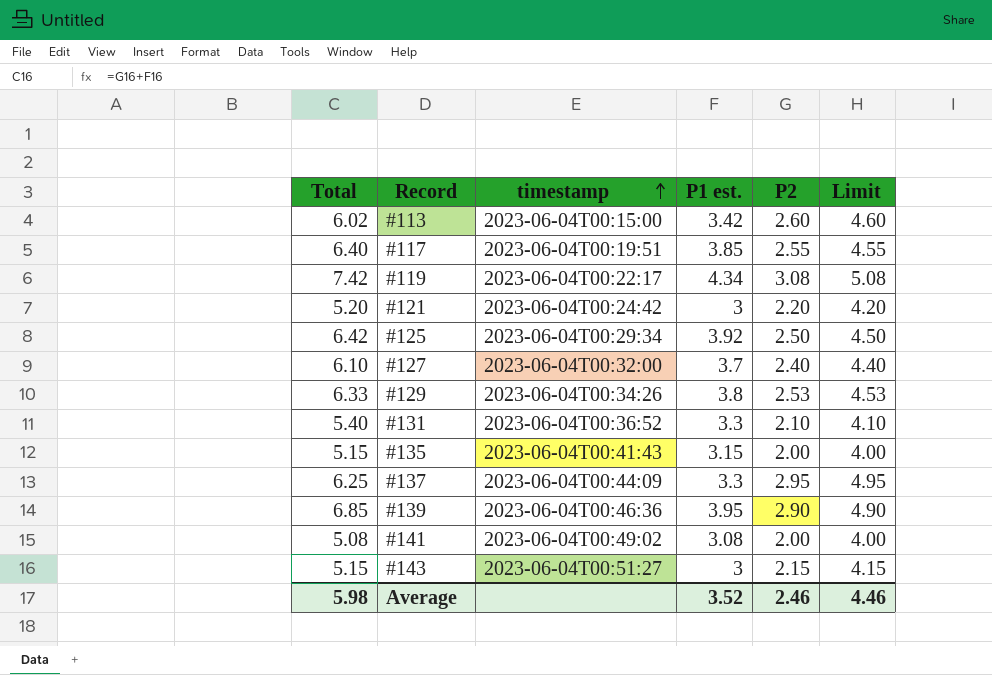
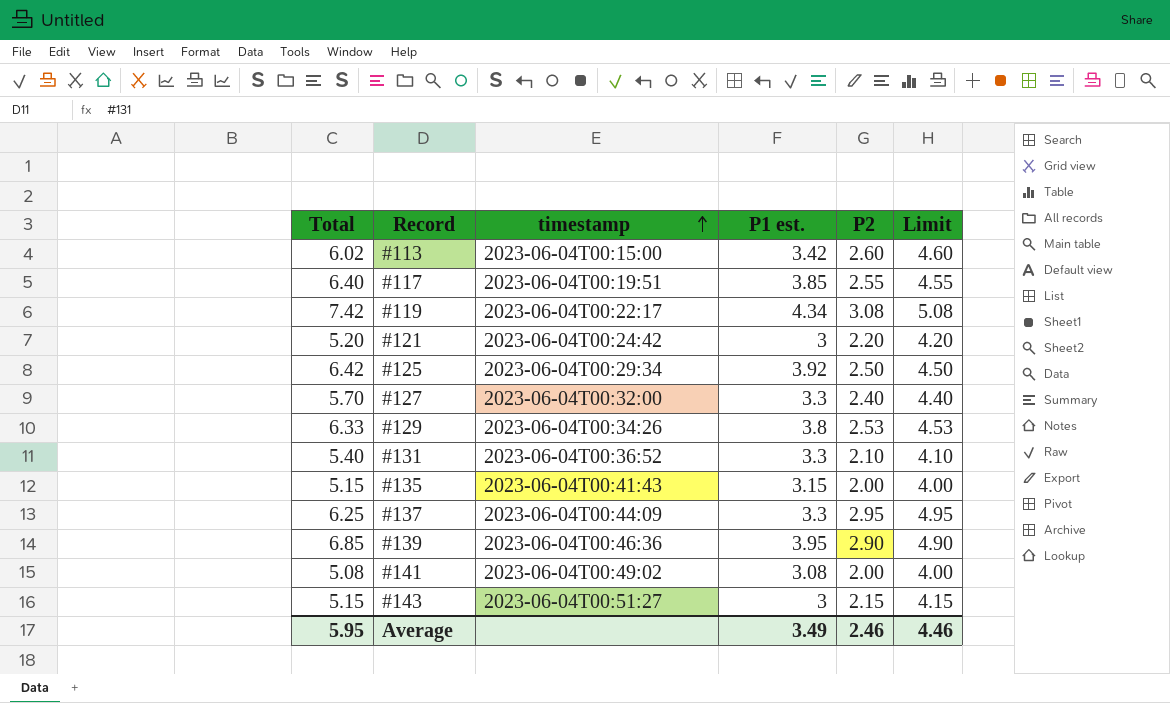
#127 | Total: 6.10 -> 5.70
#127 | P1 est.: 3.7 -> 3.3
Average | Total: 5.98 -> 5.95
Average | P1 est.: 3.52 -> 3.49

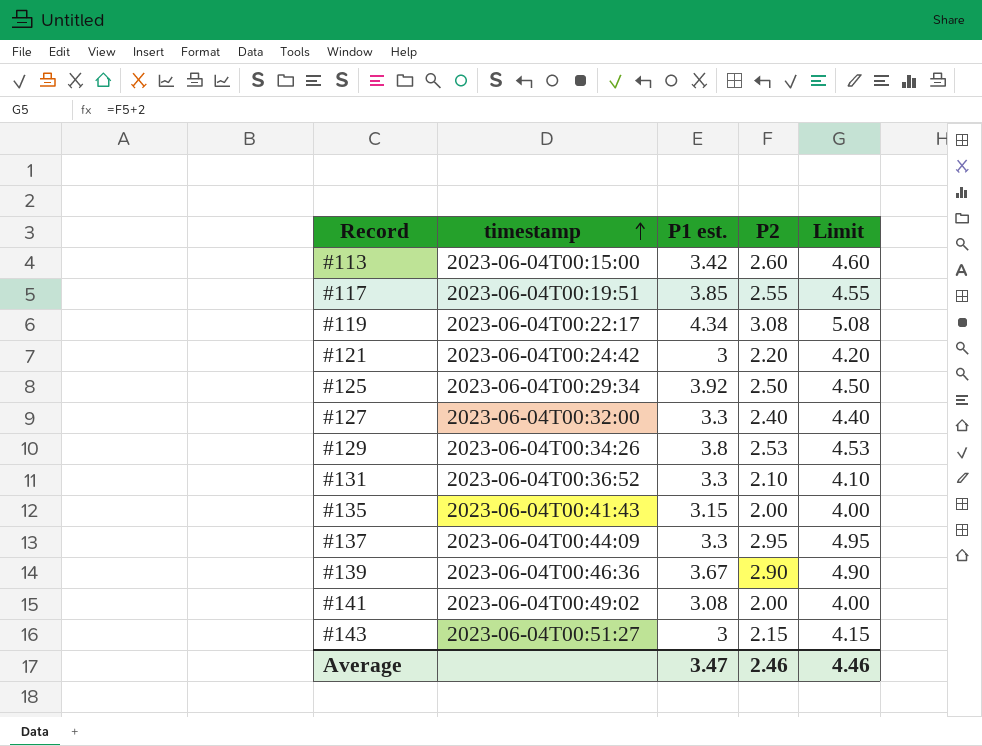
column Total | formula: [P1 est.] + [P2] -> none
#139 | P1 est.: 3.95 -> 3.67
Average | P1 est.: 3.49 -> 3.47

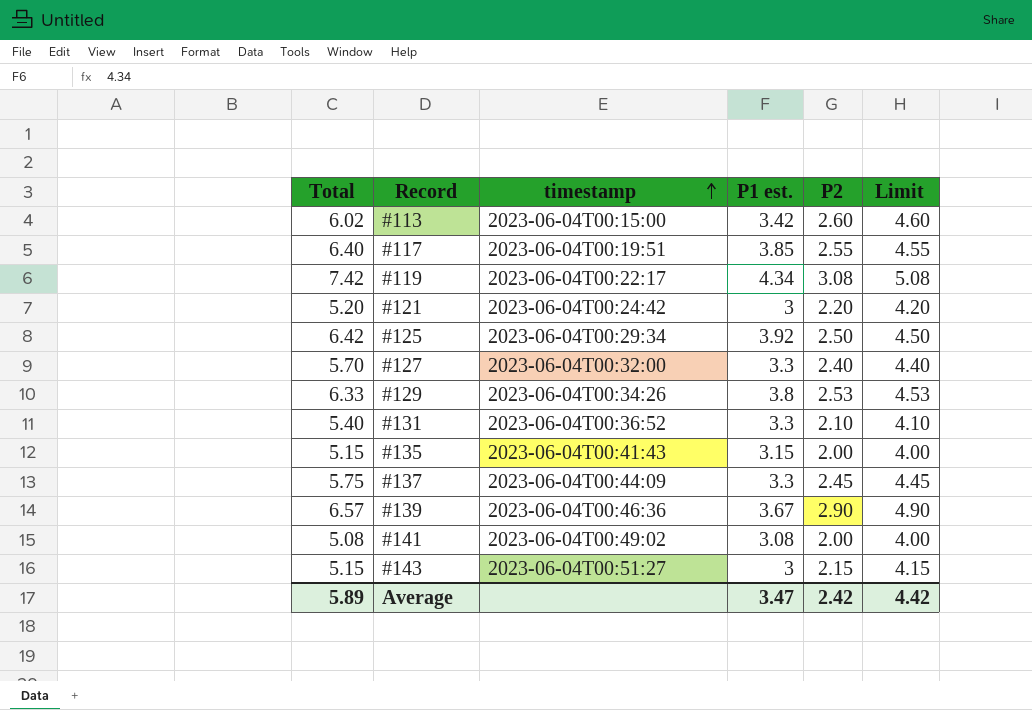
column Total | formula: none -> [P1 est.] + [P2]
#137 | P2: 2.95 -> 2.45
#137 | Limit: 4.95 -> 4.45
Average | P2: 2.46 -> 2.42
Average | Limit: 4.46 -> 4.42

